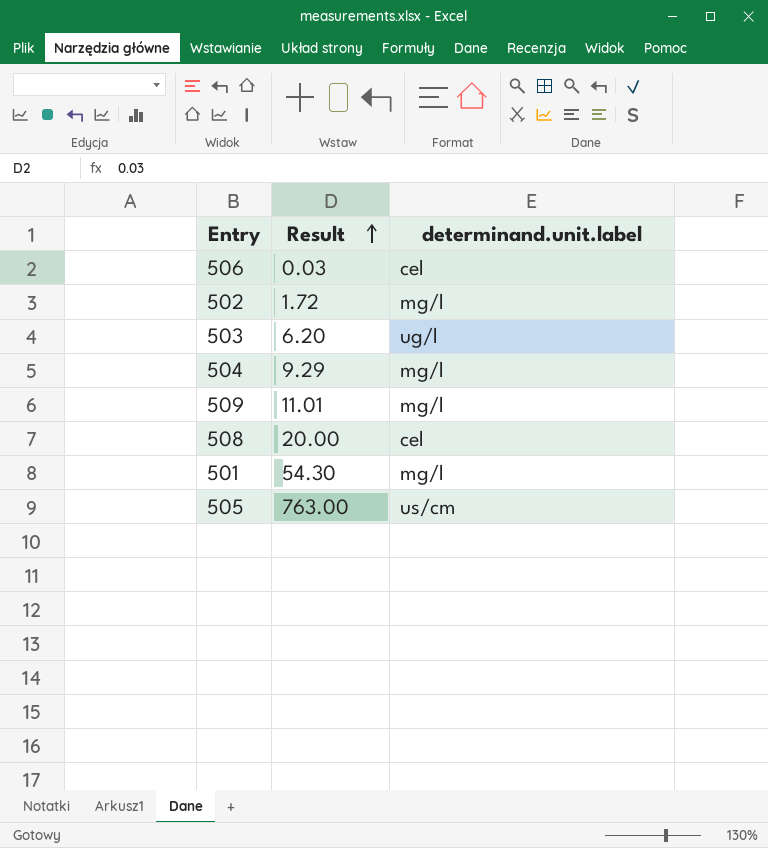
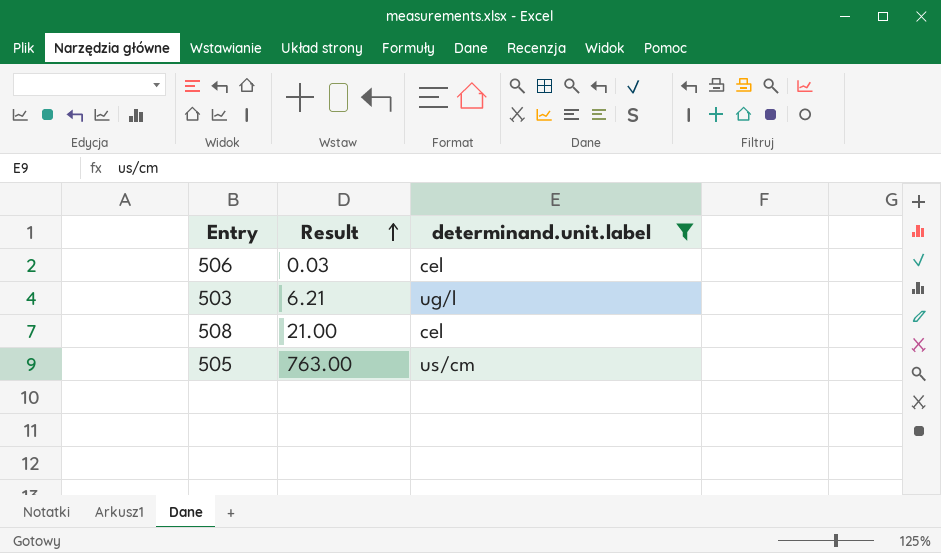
filter: none -> determinand.unit.label != mg/l
503 | Result: 6.20 -> 6.21
508 | Result: 20.00 -> 21.00

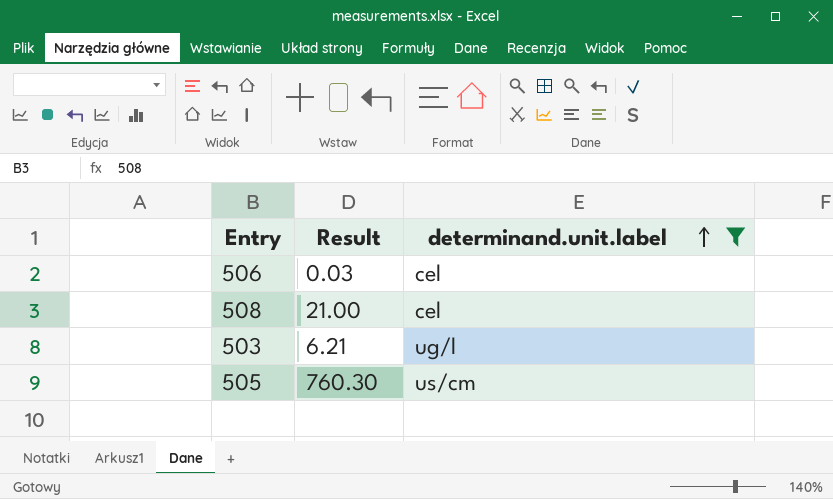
row order: Result ascending -> determinand.unit.label ascending
505 | Result: 763.00 -> 760.30

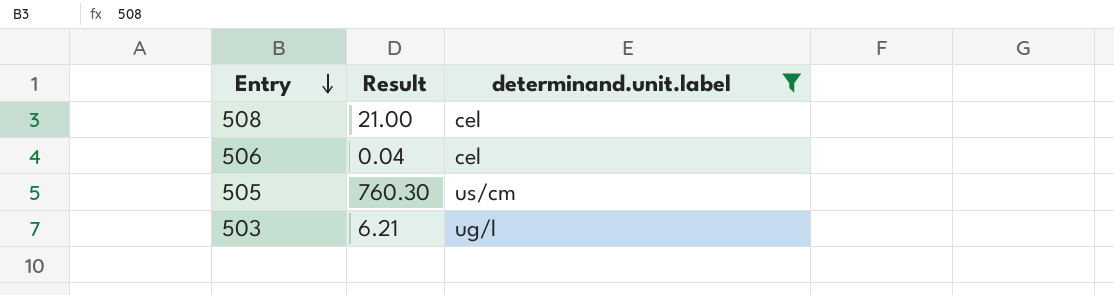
row order: determinand.unit.label ascending -> Entry descending
506 | Result: 0.03 -> 0.04

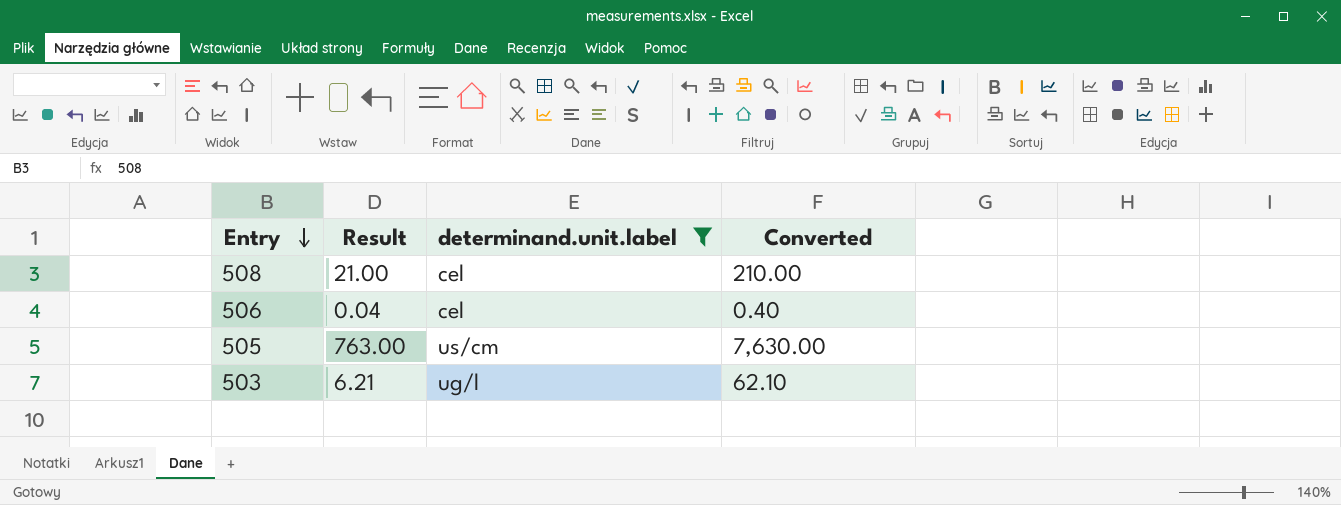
column Converted | formula: none -> [Result] * 10
505 | Result: 760.30 -> 763.00

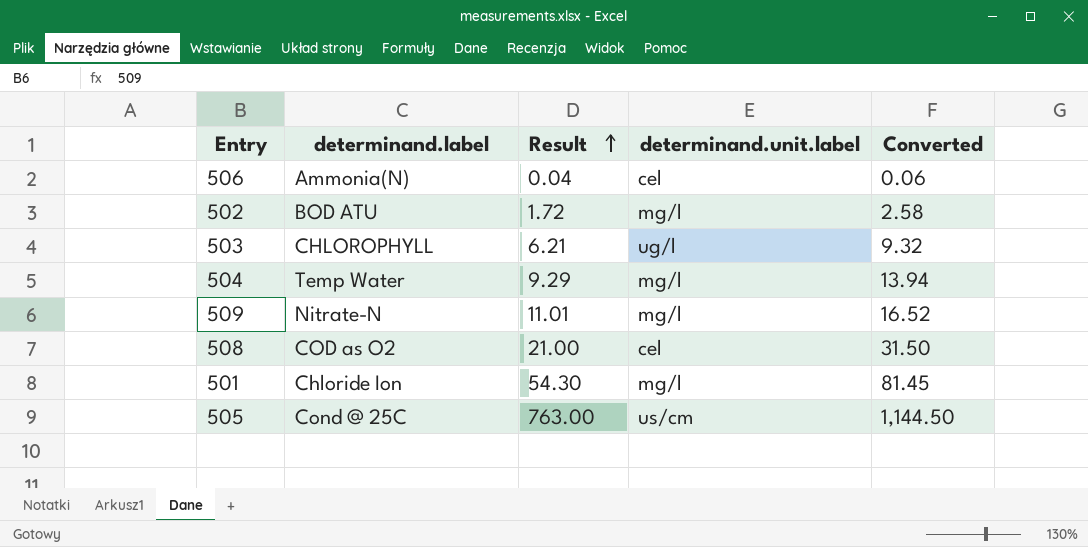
filter: determinand.unit.label != mg/l -> none
row order: Entry descending -> Result ascending
column determinand.label | position: none -> 2
column Converted | formula: [Result] * 10 -> [Result] * 1.5

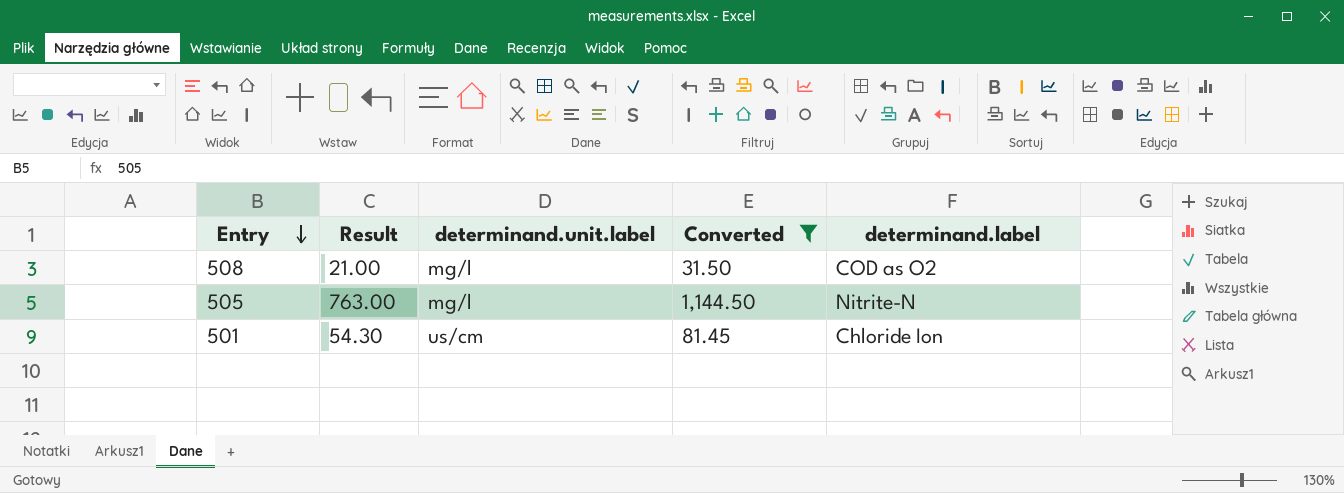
filter: none -> Converted >= 31.50
row order: Result ascending -> Entry descending
column determinand.label | position: 2 -> 5
508 | determinand.unit.label: cel -> mg/l
505 | determinand.unit.label: us/cm -> mg/l
505 | determinand.label: Cond @ 25C -> Nitrite-N
501 | determinand.unit.label: mg/l -> us/cm

